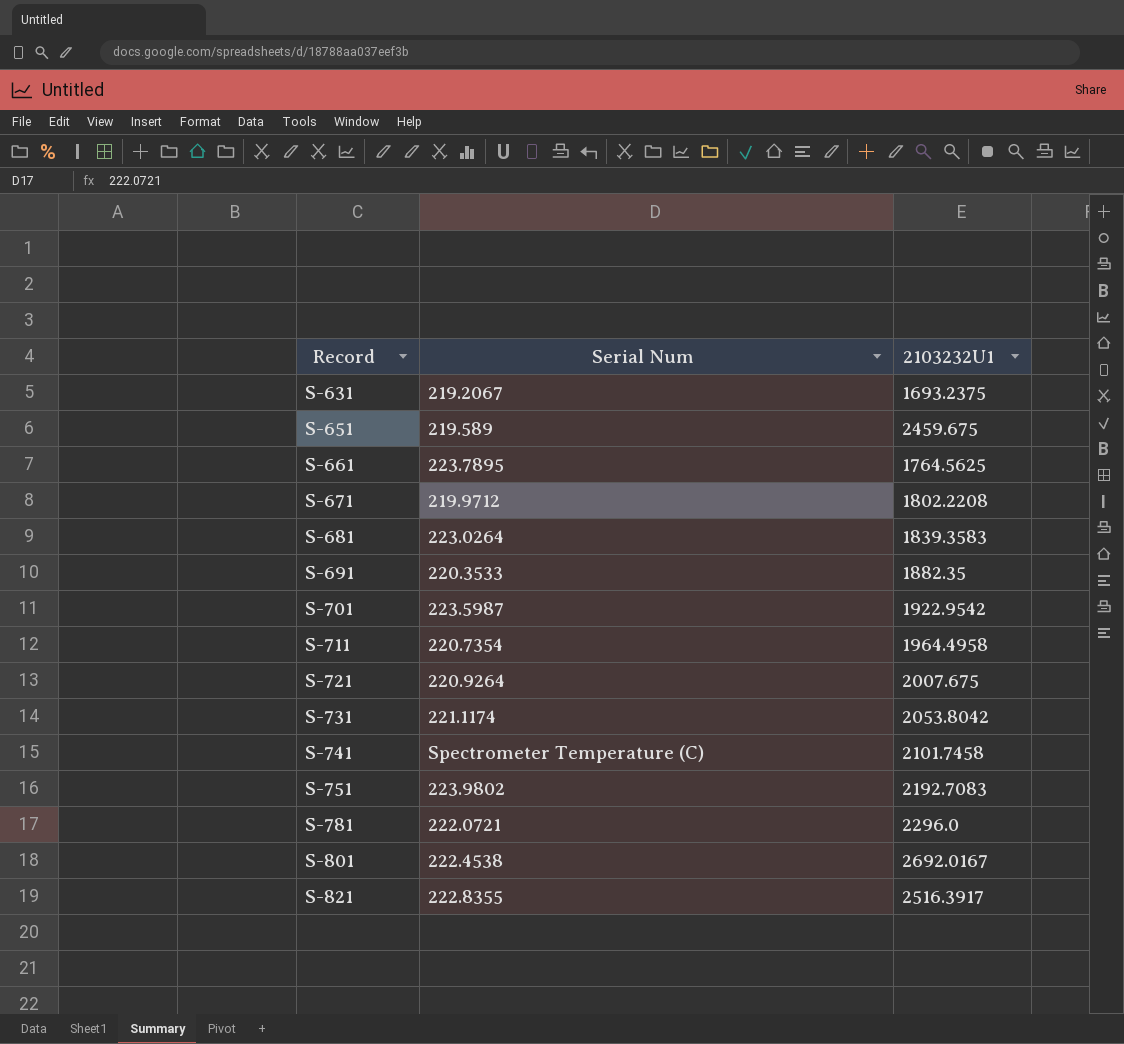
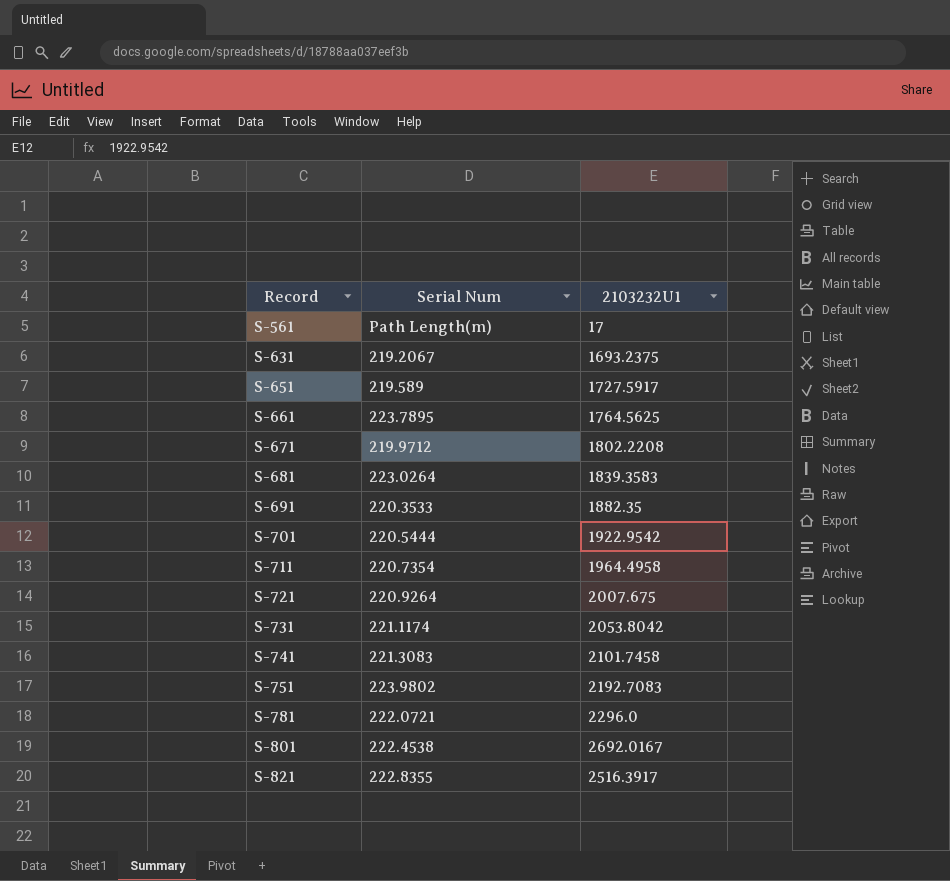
row S-561: none -> Path Length(m) | 17
S-651 | 2103232U1: 2459.675 -> 1727.5917
S-701 | Serial Num: 223.5987 -> 220.5444
S-741 | Serial Num: Spectrometer Temperature (C) -> 221.3083

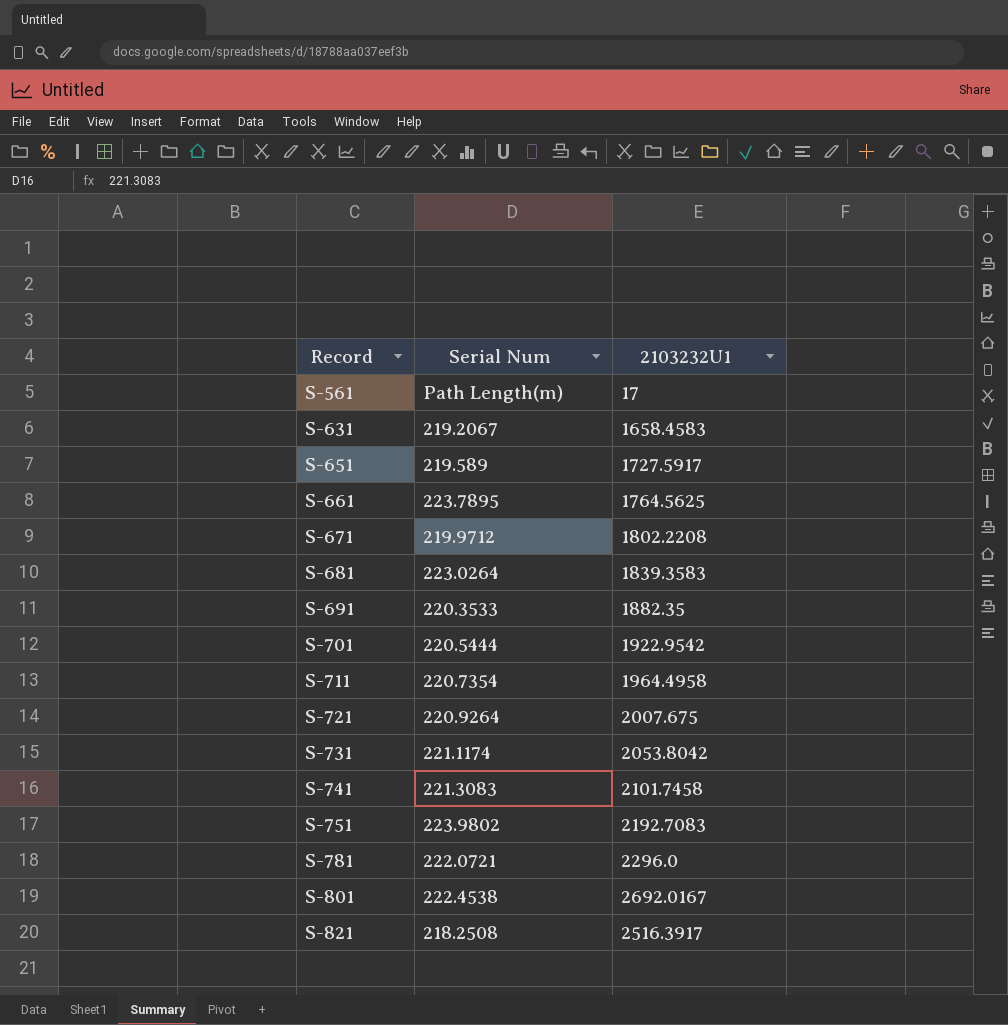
S-631 | 2103232U1: 1693.2375 -> 1658.4583
S-821 | Serial Num: 222.8355 -> 218.2508

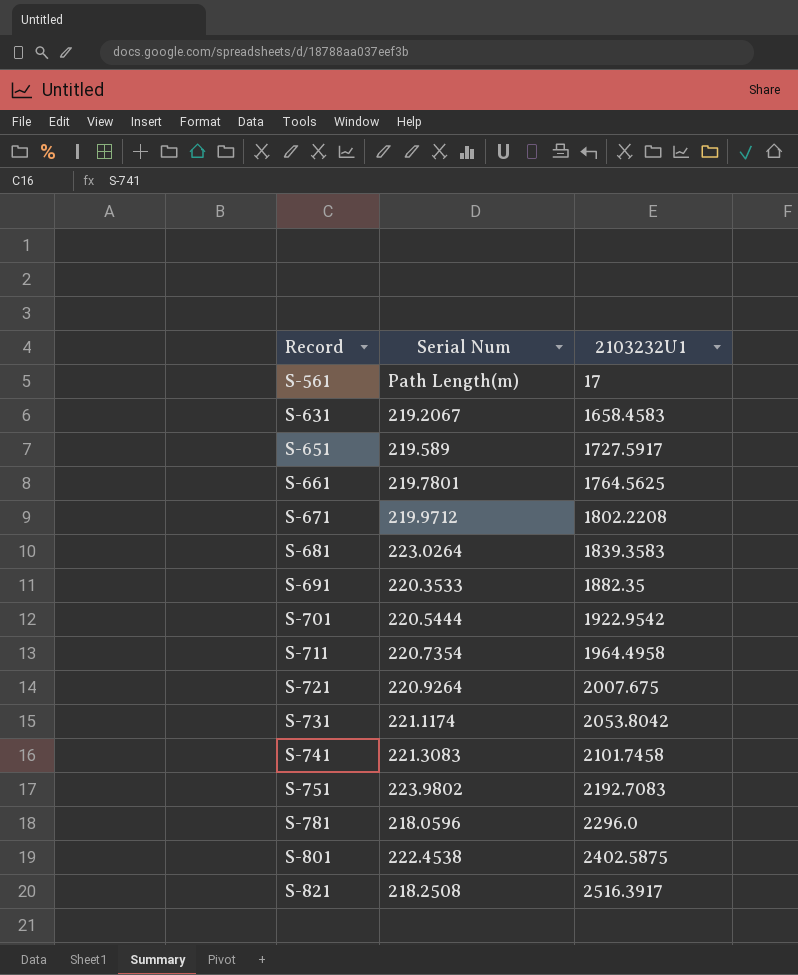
S-661 | Serial Num: 223.7895 -> 219.7801
S-781 | Serial Num: 222.0721 -> 218.0596
S-801 | 2103232U1: 2692.0167 -> 2402.5875

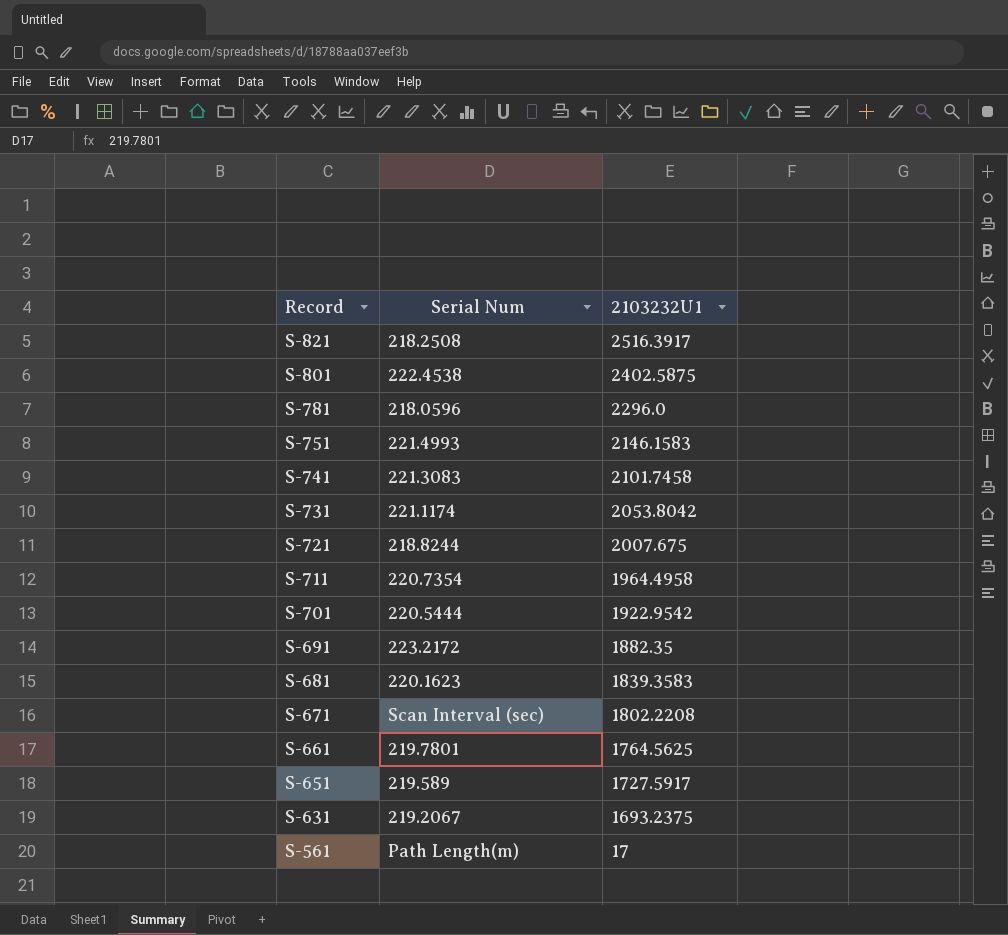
row order: Record ascending -> Record descending
S-751 | Serial Num: 223.9802 -> 221.4993
S-751 | 2103232U1: 2192.7083 -> 2146.1583
S-721 | Serial Num: 220.9264 -> 218.8244
S-691 | Serial Num: 220.3533 -> 223.2172
S-681 | Serial Num: 223.0264 -> 220.1623
S-671 | Serial Num: 219.9712 -> Scan Interval (sec)
S-631 | 2103232U1: 1658.4583 -> 1693.2375

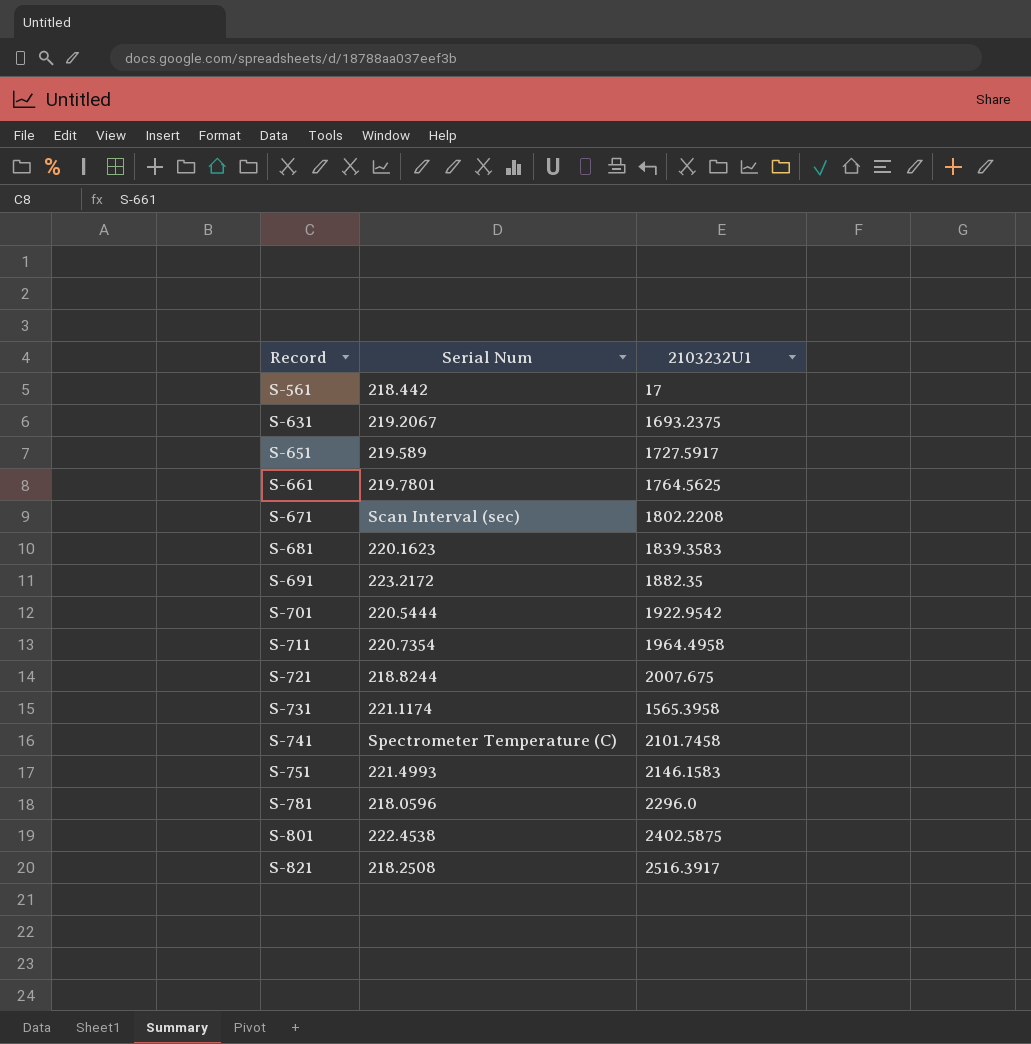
row order: Record descending -> Record ascending
S-561 | Serial Num: Path Length(m) -> 218.442
S-731 | 2103232U1: 2053.8042 -> 1565.3958
S-741 | Serial Num: 221.3083 -> Spectrometer Temperature (C)

